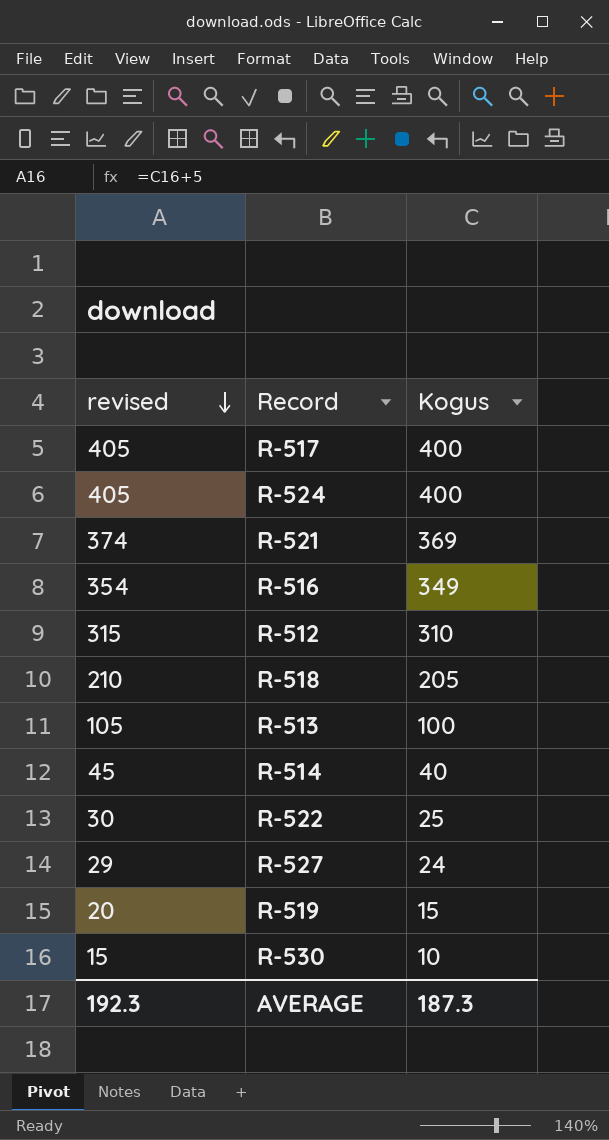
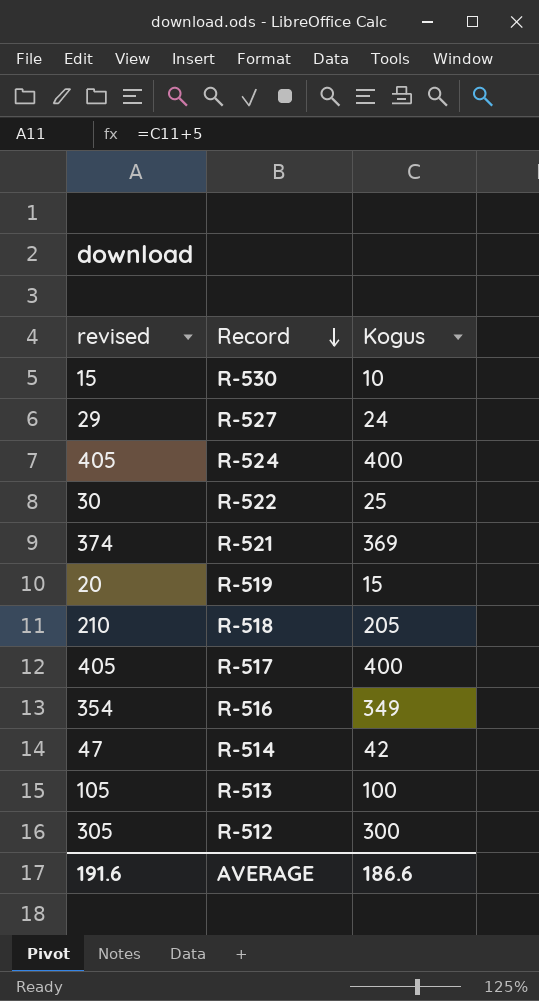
row order: revised descending -> Record descending
R-514 | revised: 45 -> 47
R-514 | Kogus: 40 -> 42
R-512 | revised: 315 -> 305
R-512 | Kogus: 310 -> 300
AVERAGE | revised: 192.3 -> 191.6
AVERAGE | Kogus: 187.3 -> 186.6

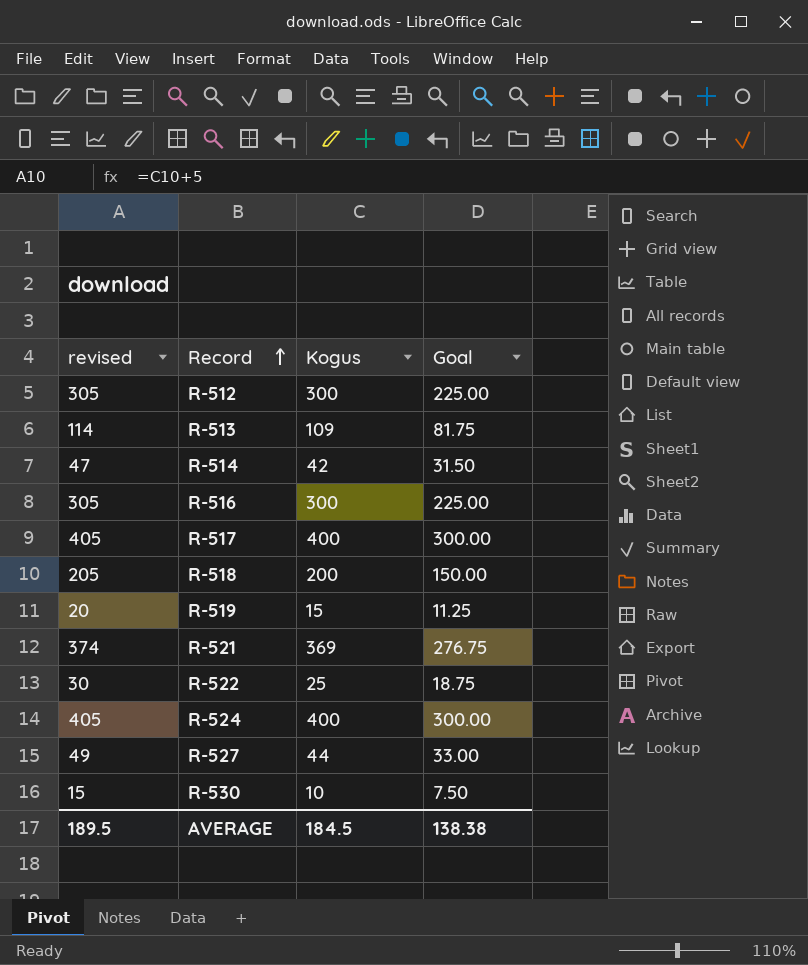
row order: Record descending -> Record ascending
column Goal | formula: none -> [Kogus] * 0.75
R-513 | revised: 105 -> 114
R-513 | Kogus: 100 -> 109
R-516 | revised: 354 -> 305
R-516 | Kogus: 349 -> 300
R-518 | revised: 210 -> 205
R-518 | Kogus: 205 -> 200
R-527 | revised: 29 -> 49
R-527 | Kogus: 24 -> 44
AVERAGE | revised: 191.6 -> 189.5
AVERAGE | Kogus: 186.6 -> 184.5

